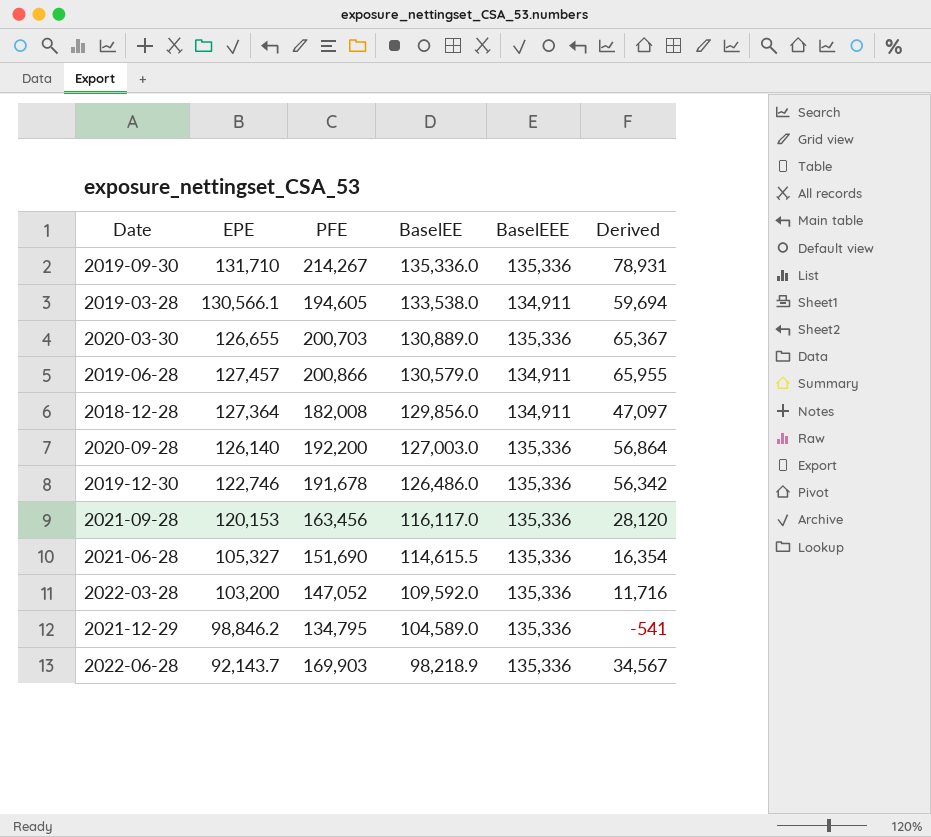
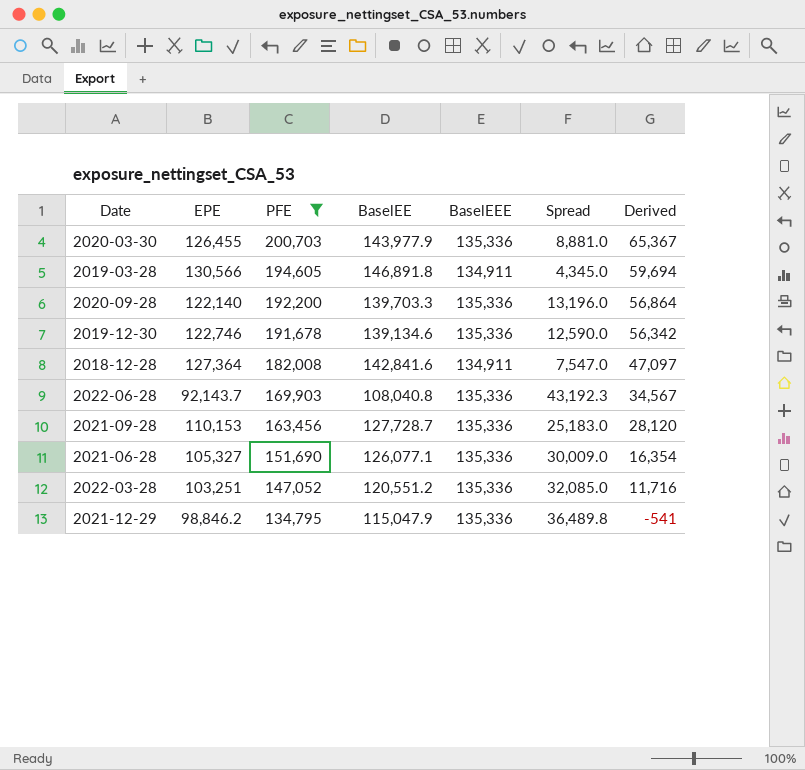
filter: none -> PFE <= 200,703
row order: BaselEE descending -> PFE descending
column Spread | formula: none -> [BaselEEE] - [EPE]
2020-03-30 | EPE: 126,655 -> 126,455
2020-03-30 | BaselEE: 130,889.0 -> 143,977.9
2019-03-28 | EPE: 130,566.1 -> 130,566
2019-03-28 | BaselEE: 133,538.0 -> 146,891.8
2020-09-28 | EPE: 126,140 -> 122,140
2020-09-28 | BaselEE: 127,003.0 -> 139,703.3
2019-12-30 | BaselEE: 126,486.0 -> 139,134.6
2018-12-28 | BaselEE: 129,856.0 -> 142,841.6
2022-06-28 | BaselEE: 98,218.9 -> 108,040.8
2021-09-28 | EPE: 120,153 -> 110,153
2021-09-28 | BaselEE: 116,117.0 -> 127,728.7
2021-06-28 | BaselEE: 114,615.5 -> 126,077.1
2022-03-28 | EPE: 103,200 -> 103,251
2022-03-28 | BaselEE: 109,592.0 -> 120,551.2
2021-12-29 | BaselEE: 104,589.0 -> 115,047.9

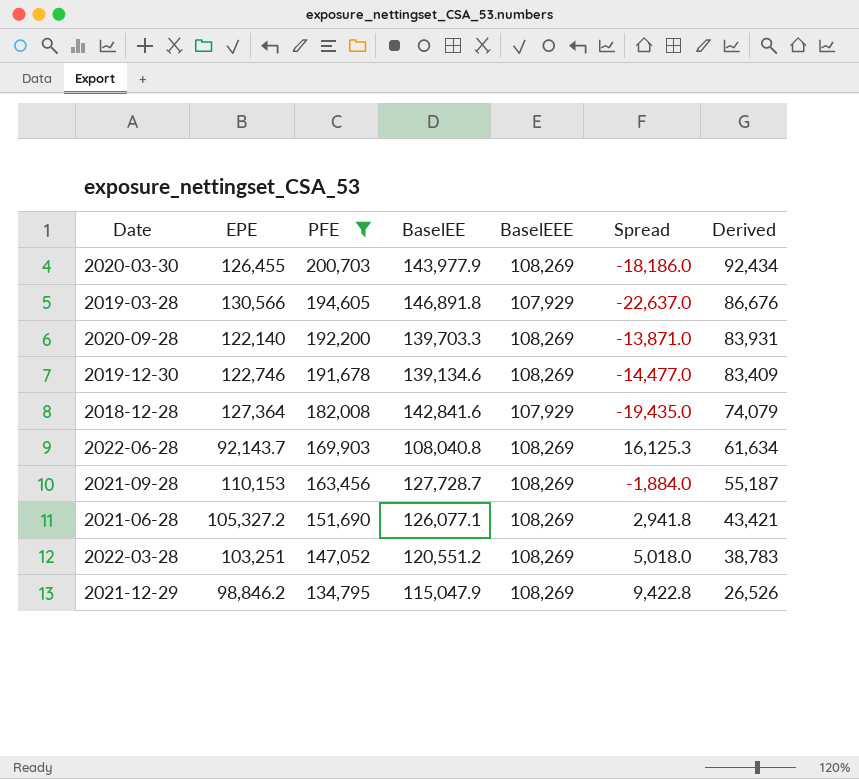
2020-03-30 | BaselEEE: 135,336 -> 108,269
2020-03-30 | Spread: 8,881.0 -> -18,186.0
2020-03-30 | Derived: 65,367 -> 92,434
2019-03-28 | BaselEEE: 134,911 -> 107,929
2019-03-28 | Spread: 4,345.0 -> -22,637.0
2019-03-28 | Derived: 59,694 -> 86,676
2020-09-28 | BaselEEE: 135,336 -> 108,269
2020-09-28 | Spread: 13,196.0 -> -13,871.0
2020-09-28 | Derived: 56,864 -> 83,931
2019-12-30 | BaselEEE: 135,336 -> 108,269
2019-12-30 | Spread: 12,590.0 -> -14,477.0
2019-12-30 | Derived: 56,342 -> 83,409
2018-12-28 | BaselEEE: 134,911 -> 107,929
2018-12-28 | Spread: 7,547.0 -> -19,435.0
2018-12-28 | Derived: 47,097 -> 74,079
2022-06-28 | BaselEEE: 135,336 -> 108,269
2022-06-28 | Spread: 43,192.3 -> 16,125.3
2022-06-28 | Derived: 34,567 -> 61,634
2021-09-28 | BaselEEE: 135,336 -> 108,269
2021-09-28 | Spread: 25,183.0 -> -1,884.0
2021-09-28 | Derived: 28,120 -> 55,187
2021-06-28 | EPE: 105,327 -> 105,327.2
2021-06-28 | BaselEEE: 135,336 -> 108,269
2021-06-28 | Spread: 30,009.0 -> 2,941.8
2021-06-28 | Derived: 16,354 -> 43,421
2022-03-28 | BaselEEE: 135,336 -> 108,269
2022-03-28 | Spread: 32,085.0 -> 5,018.0
2022-03-28 | Derived: 11,716 -> 38,783
2021-12-29 | BaselEEE: 135,336 -> 108,269
2021-12-29 | Spread: 36,489.8 -> 9,422.8
2021-12-29 | Derived: -541 -> 26,526

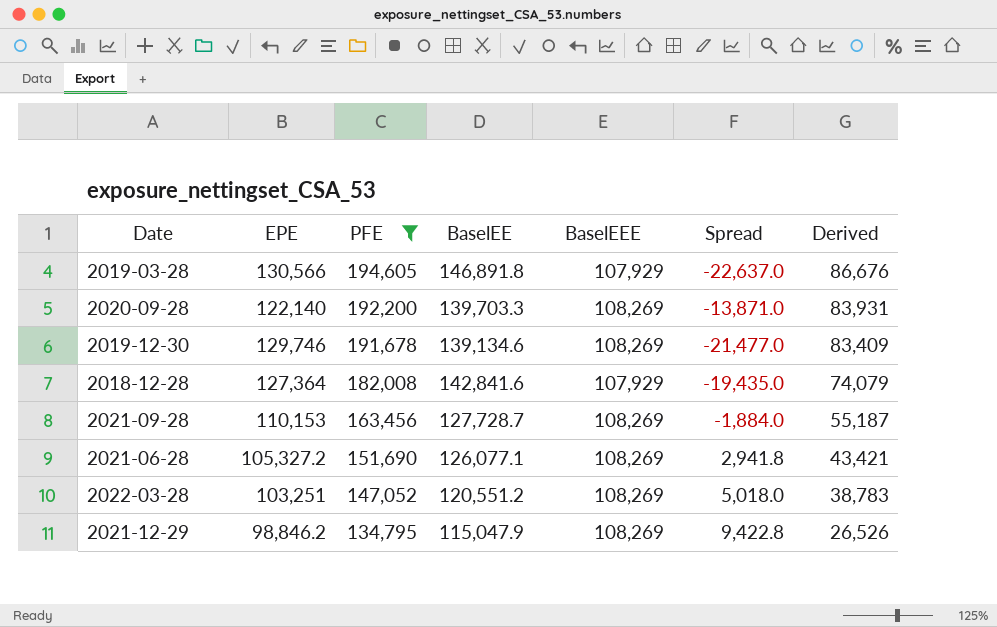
row 2020-03-30: 126,455 | 200,703 | 143,977.9 | 108,269 | -18,186.0 | 92,434 -> none
row 2022-06-28: 92,143.7 | 169,903 | 108,040.8 | 108,269 | 16,125.3 | 61,634 -> none
2019-12-30 | EPE: 122,746 -> 129,746
2019-12-30 | Spread: -14,477.0 -> -21,477.0

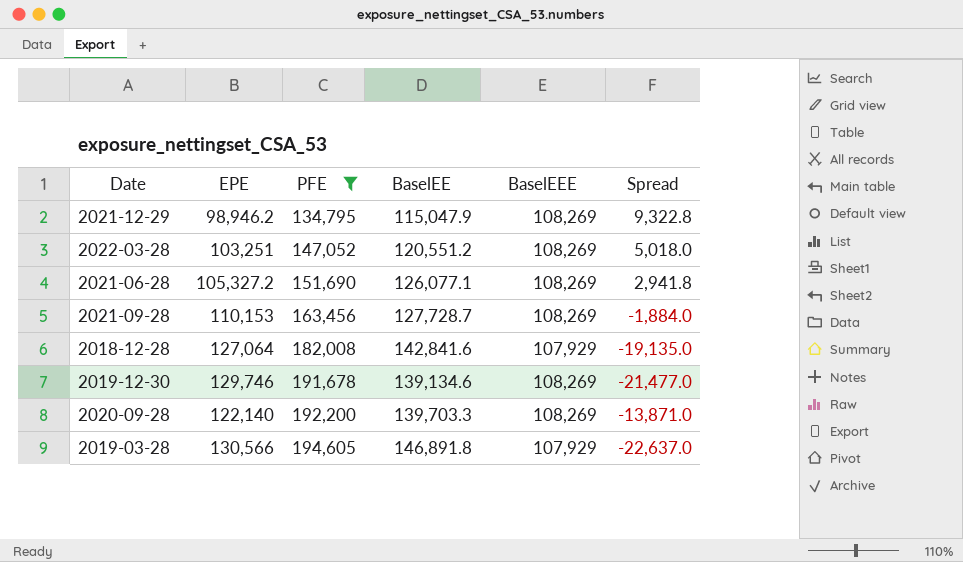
row order: PFE descending -> PFE ascending
column Derived | formula: [PFE] - [BaselEEE] -> none
2021-12-29 | EPE: 98,846.2 -> 98,946.2
2021-12-29 | Spread: 9,422.8 -> 9,322.8
2018-12-28 | EPE: 127,364 -> 127,064
2018-12-28 | Spread: -19,435.0 -> -19,135.0

